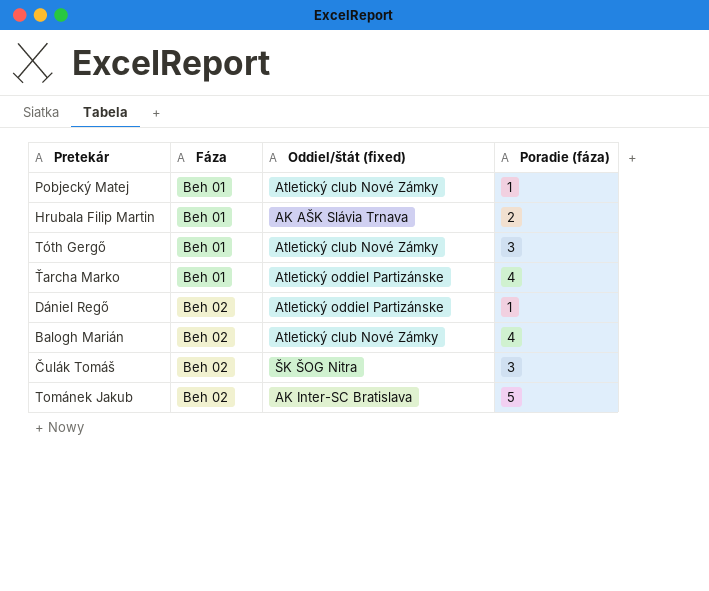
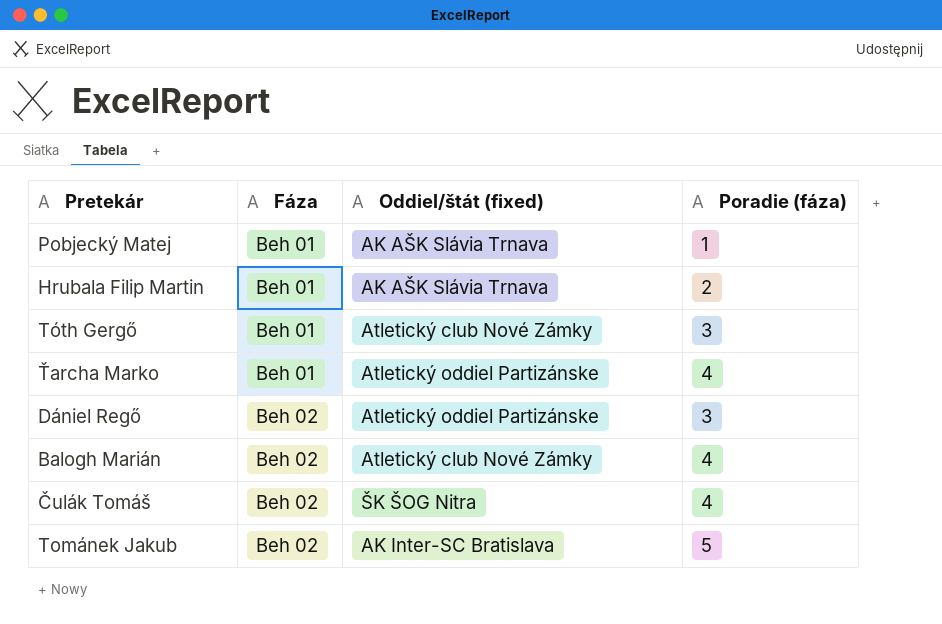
Pobjecký Matej | Oddiel/štát (fixed): Atletický club Nové Zámky -> AK AŠK Slávia Trnava
Dániel Regő | Poradie (fáza): 1 -> 3
Čulák Tomáš | Poradie (fáza): 3 -> 4

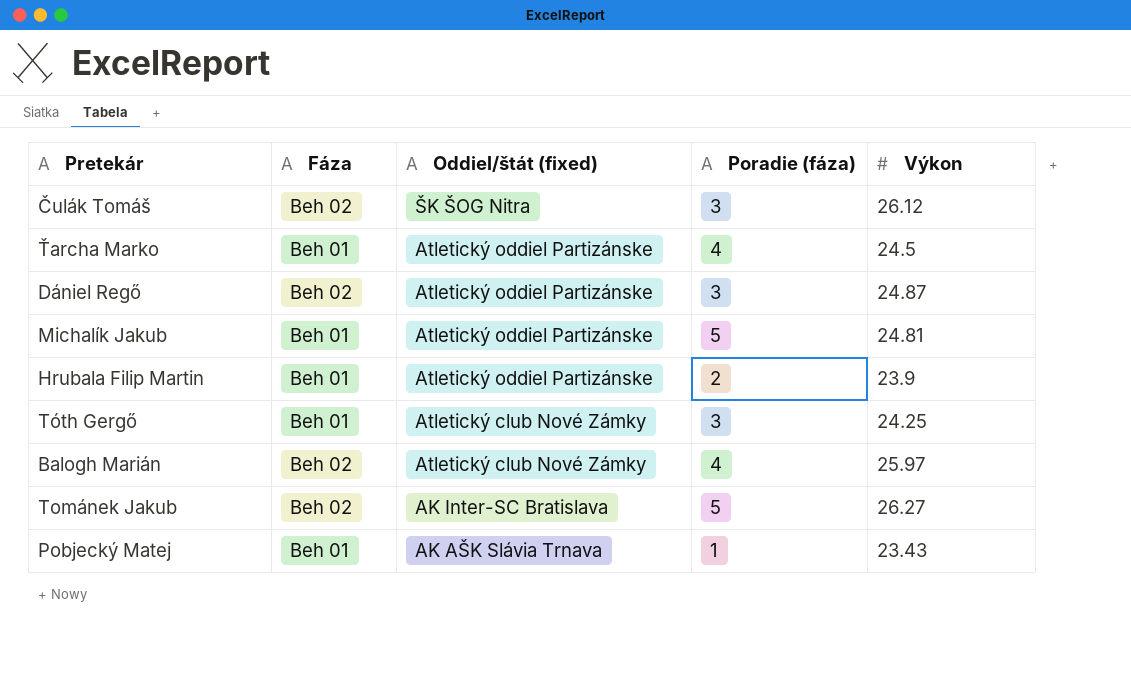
row order: Fáza ascending -> Oddiel/štát (fixed) descending
column Výkon | position: none -> 5
Čulák Tomáš | Poradie (fáza): 4 -> 3
row Michalík Jakub: none -> Beh 01 | Atletický oddiel Partizánske | 5 | 24.81
Hrubala Filip Martin | Oddiel/štát (fixed): AK AŠK Slávia Trnava -> Atletický oddiel Partizánske

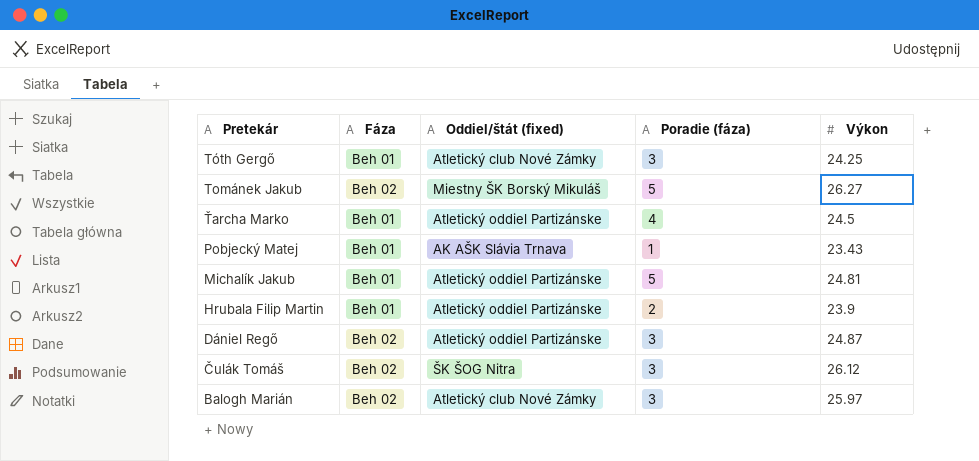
row order: Oddiel/štát (fixed) descending -> Pretekár descending
Tománek Jakub | Oddiel/štát (fixed): AK Inter-SC Bratislava -> Miestny ŠK Borský Mikuláš
Balogh Marián | Poradie (fáza): 4 -> 3

